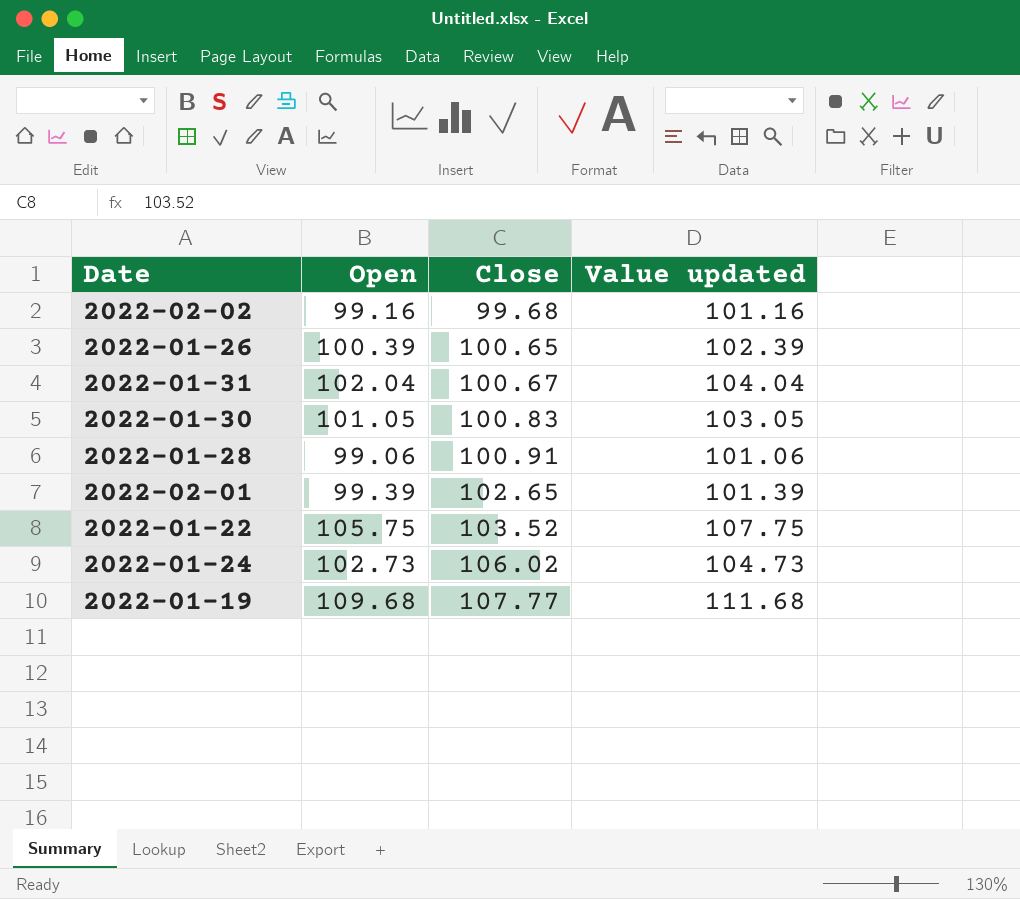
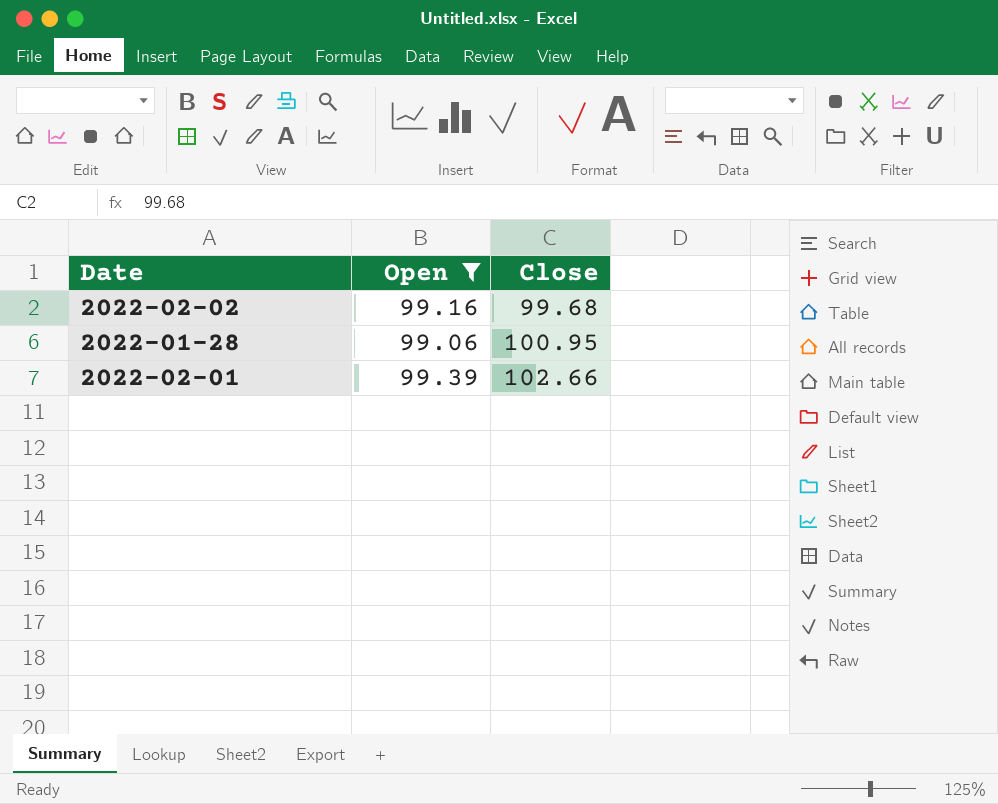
filter: none -> Open <= 99.39
column Value updated | formula: [Open] + 2 -> none
2022-01-28 | Close: 100.91 -> 100.95
2022-02-01 | Close: 102.65 -> 102.66

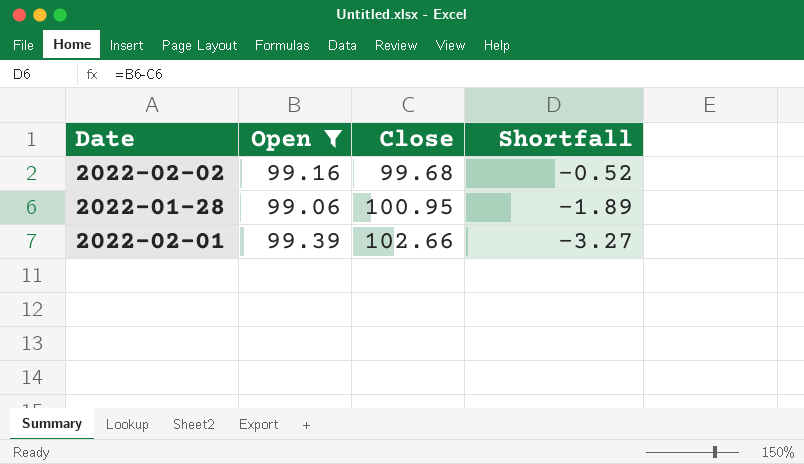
column Shortfall | formula: none -> [Open] - [Close]

